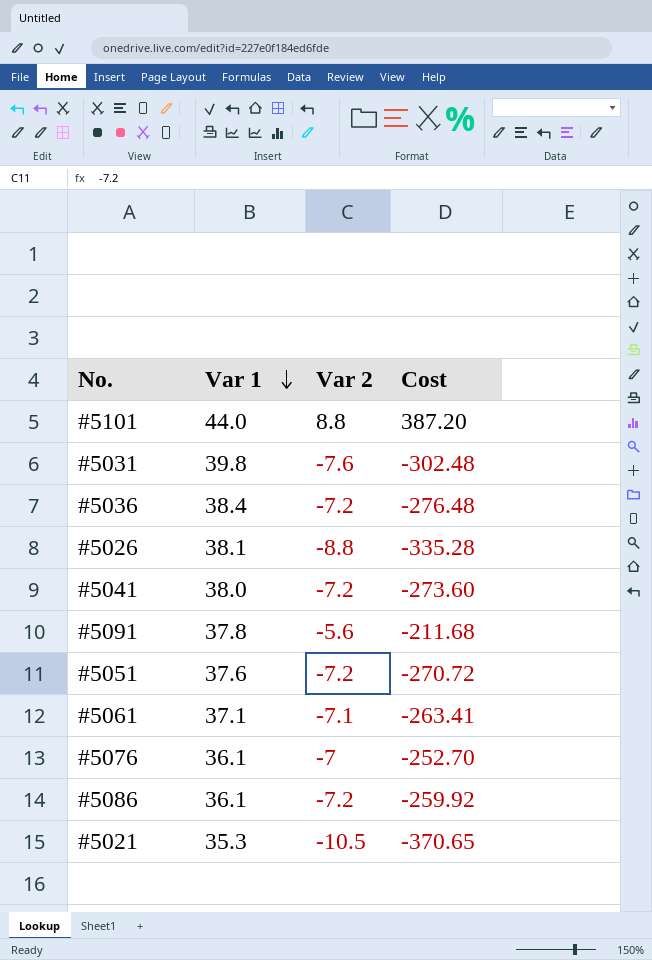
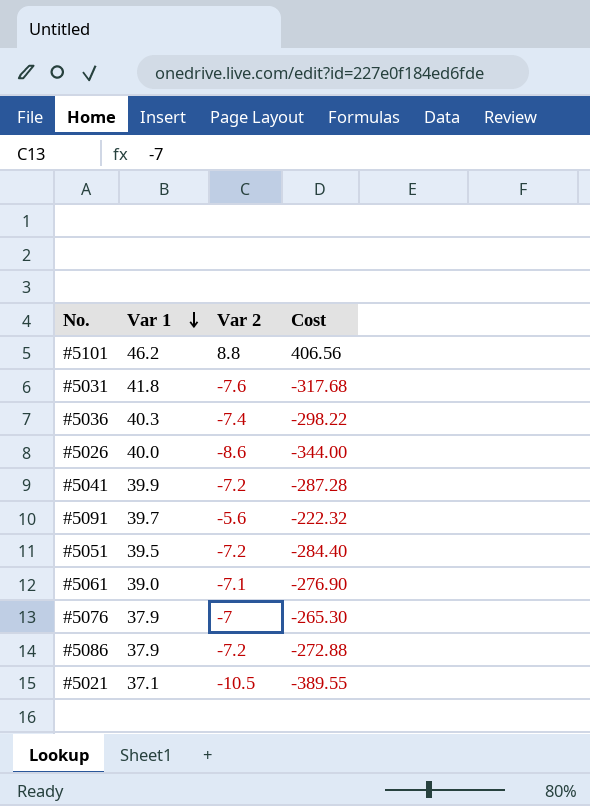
#5101 | Var 1: 44.0 -> 46.2
#5101 | Cost: 387.20 -> 406.56
#5031 | Var 1: 39.8 -> 41.8
#5031 | Cost: -302.48 -> -317.68
#5036 | Var 1: 38.4 -> 40.3
#5036 | Var 2: -7.2 -> -7.4
#5036 | Cost: -276.48 -> -298.22
#5026 | Var 1: 38.1 -> 40.0
#5026 | Var 2: -8.8 -> -8.6
#5026 | Cost: -335.28 -> -344.00
#5041 | Var 1: 38.0 -> 39.9
#5041 | Cost: -273.60 -> -287.28
#5091 | Var 1: 37.8 -> 39.7
#5091 | Cost: -211.68 -> -222.32
#5051 | Var 1: 37.6 -> 39.5
#5051 | Cost: -270.72 -> -284.40
#5061 | Var 1: 37.1 -> 39.0
#5061 | Cost: -263.41 -> -276.90
#5076 | Var 1: 36.1 -> 37.9
#5076 | Cost: -252.70 -> -265.30
#5086 | Var 1: 36.1 -> 37.9
#5086 | Cost: -259.92 -> -272.88
#5021 | Var 1: 35.3 -> 37.1
#5021 | Cost: -370.65 -> -389.55

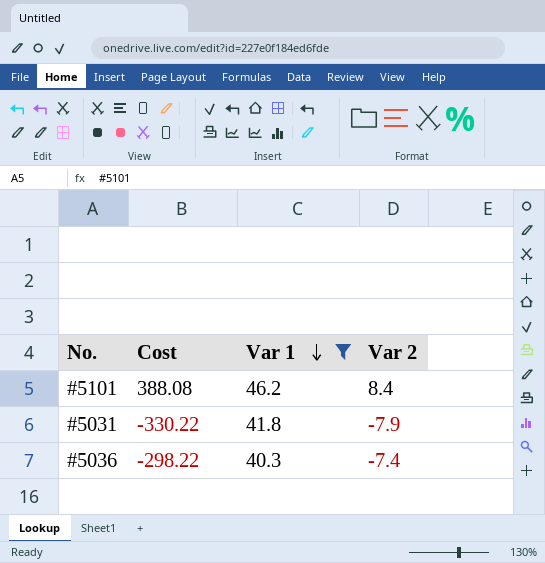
filter: none -> Var 1 >= 40.3
column Cost | position: 4 -> 2
#5101 | Cost: 406.56 -> 388.08
#5101 | Var 2: 8.8 -> 8.4
#5031 | Cost: -317.68 -> -330.22
#5031 | Var 2: -7.6 -> -7.9

